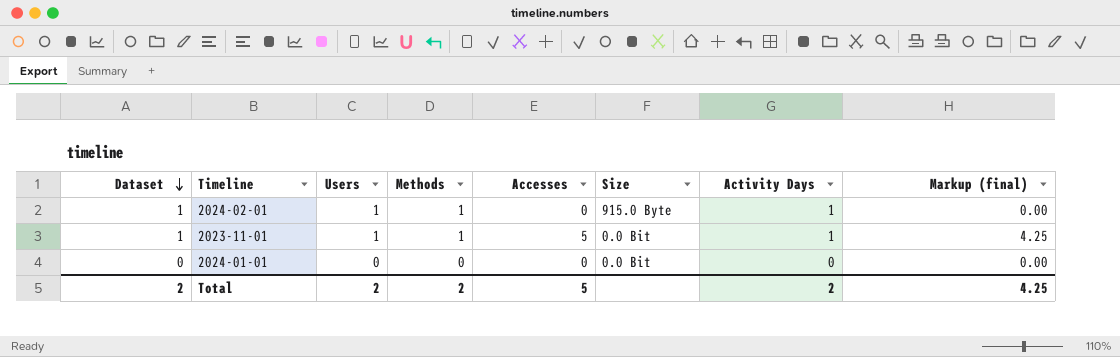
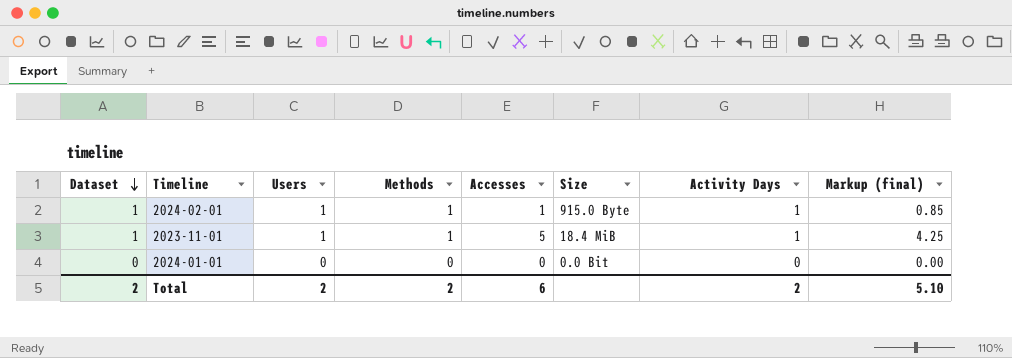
2024-02-01 | Accesses: 0 -> 1
2024-02-01 | Markup (final): 0.00 -> 0.85
2023-11-01 | Size: 0.0 Bit -> 18.4 MiB
Total | Accesses: 5 -> 6
Total | Markup (final): 4.25 -> 5.10

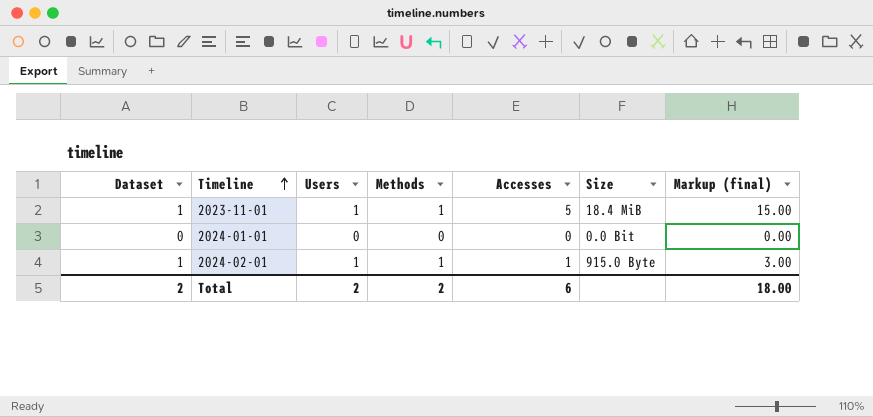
row order: Dataset descending -> Timeline ascending
column Activity Days | position: 7 -> none
column Markup (final) | formula: [Accesses] * 0.85 -> [Accesses] * 3
Total | Markup (final): 5.10 -> 18.00

